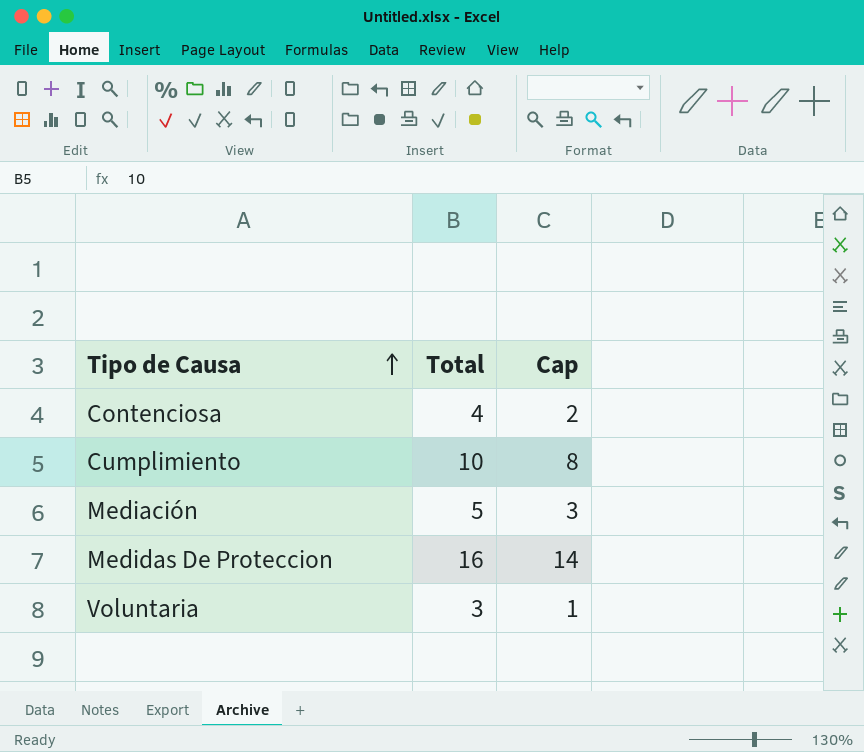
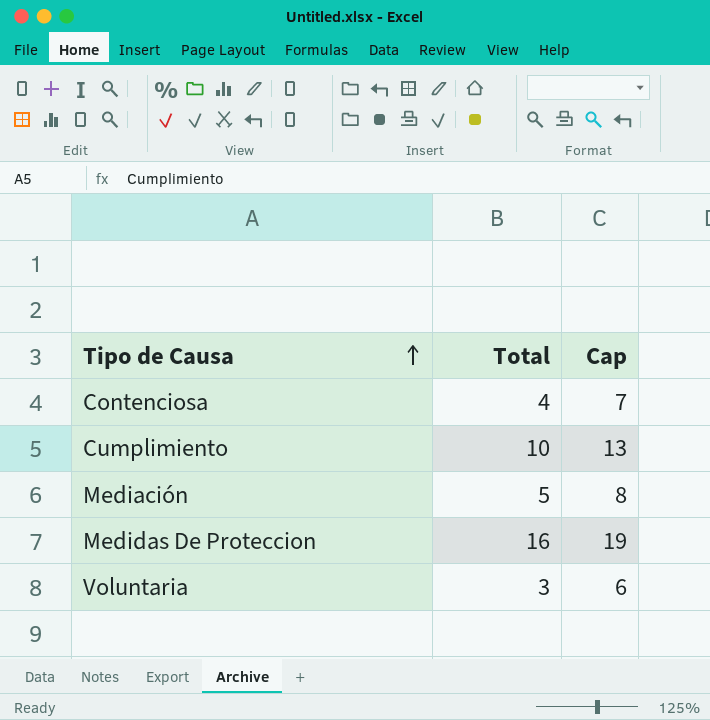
column Cap | formula: [Total] - 2 -> [Total] + 3

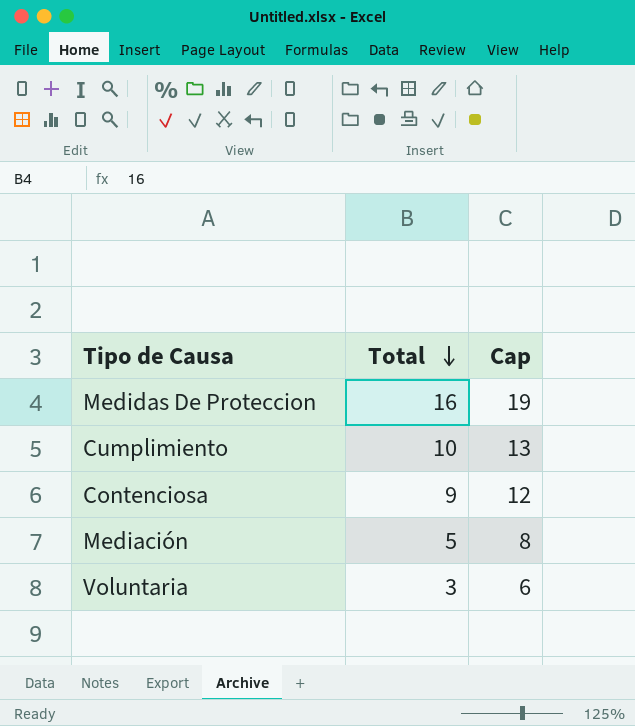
row order: Tipo de Causa ascending -> Total descending
Contenciosa | Total: 4 -> 9
Contenciosa | Cap: 7 -> 12

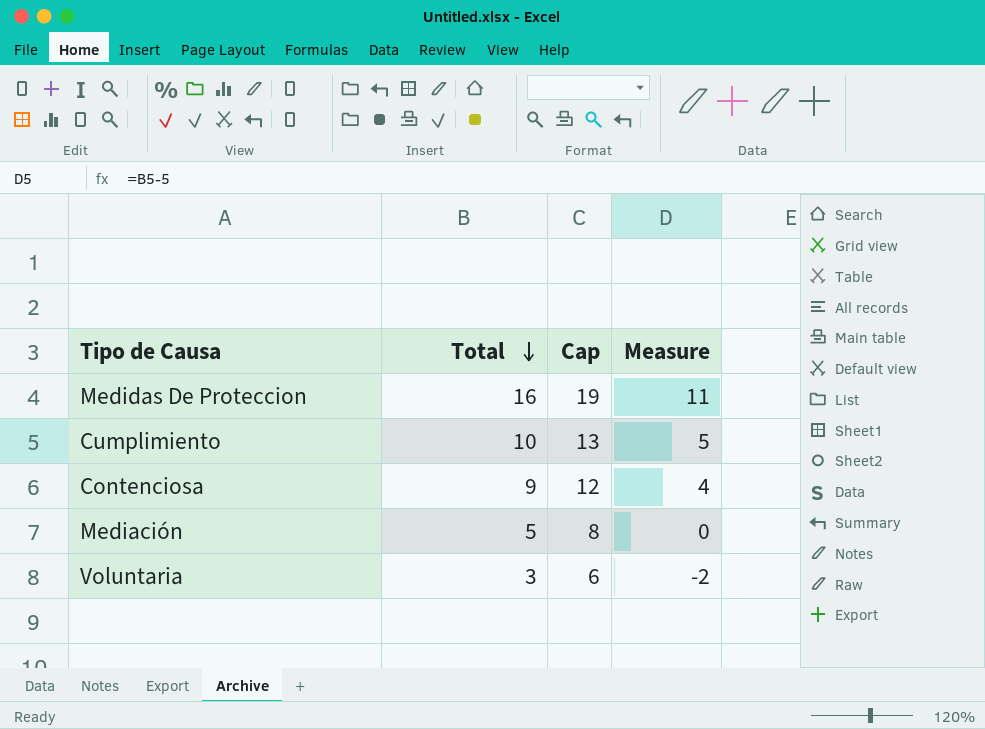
column Measure | formula: none -> [Total] - 5

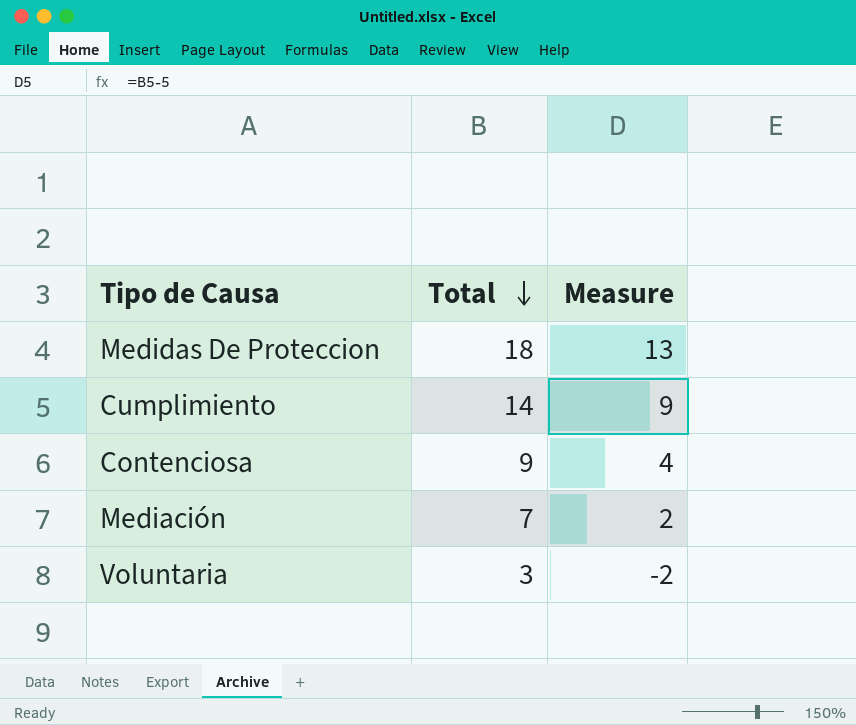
column Cap | formula: [Total] + 3 -> none
Medidas De Proteccion | Total: 16 -> 18
Medidas De Proteccion | Measure: 11 -> 13
Cumplimiento | Total: 10 -> 14
Cumplimiento | Measure: 5 -> 9
Mediación | Total: 5 -> 7
Mediación | Measure: 0 -> 2

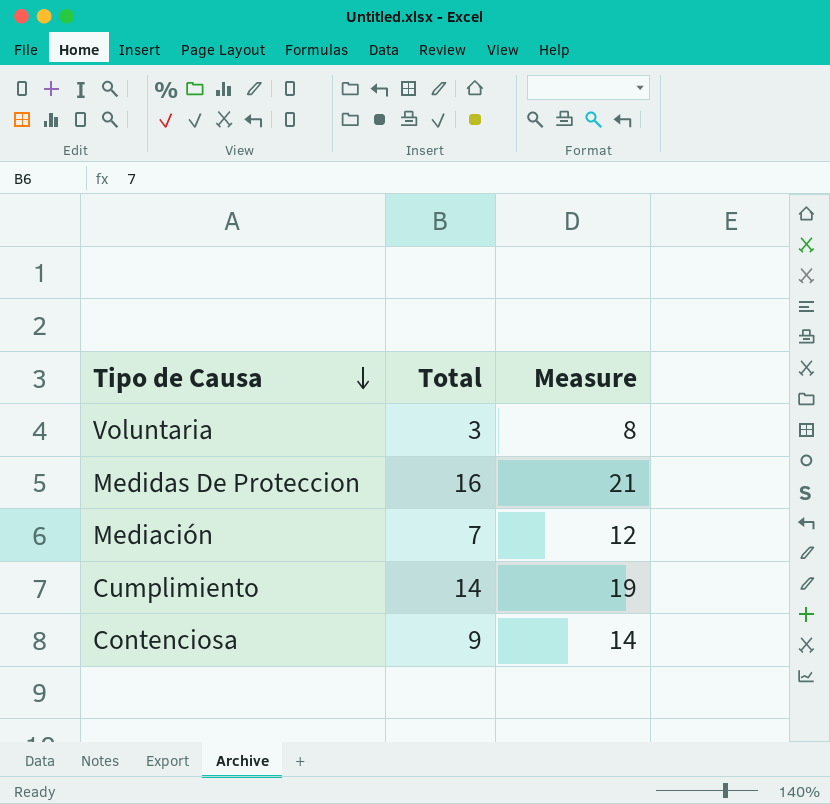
row order: Total descending -> Tipo de Causa descending
column Measure | formula: [Total] - 5 -> [Total] + 5
Medidas De Proteccion | Total: 18 -> 16

